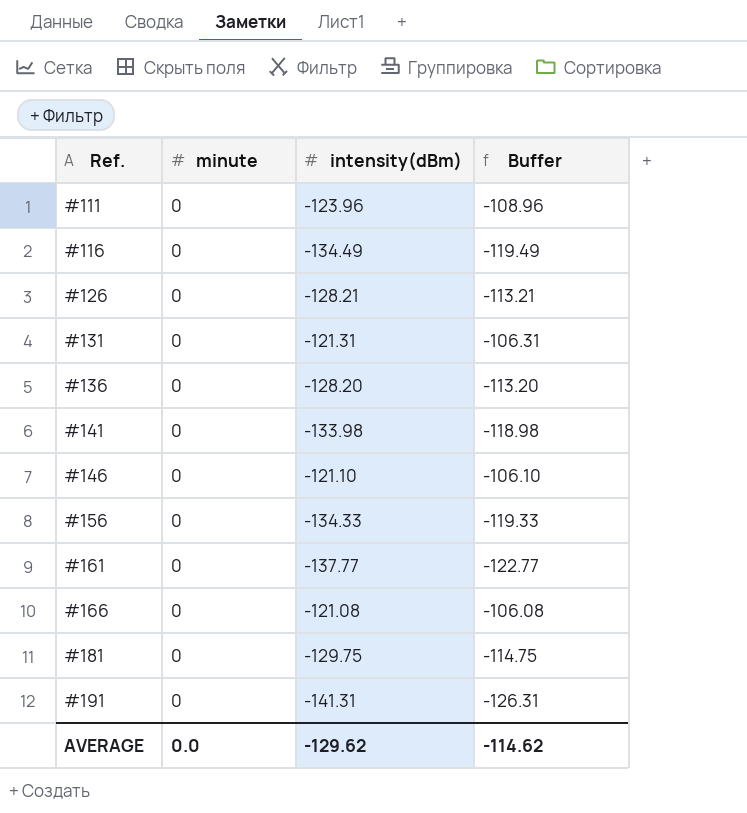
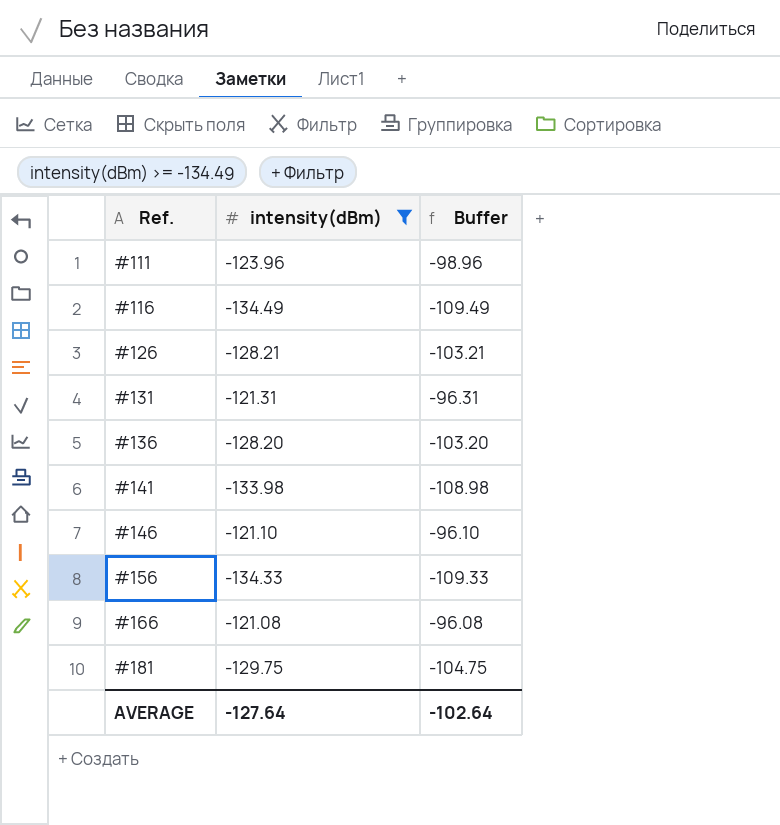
filter: none -> intensity(dBm) >= -134.49
column minute | position: 2 -> none
column Buffer | formula: [intensity(dBm)] + 15 -> [intensity(dBm)] + 25
AVERAGE | intensity(dBm): -129.62 -> -127.64
AVERAGE | Buffer: -114.62 -> -102.64

